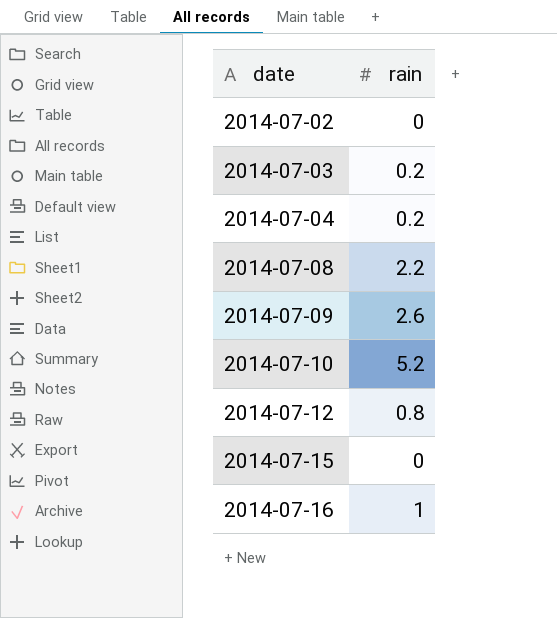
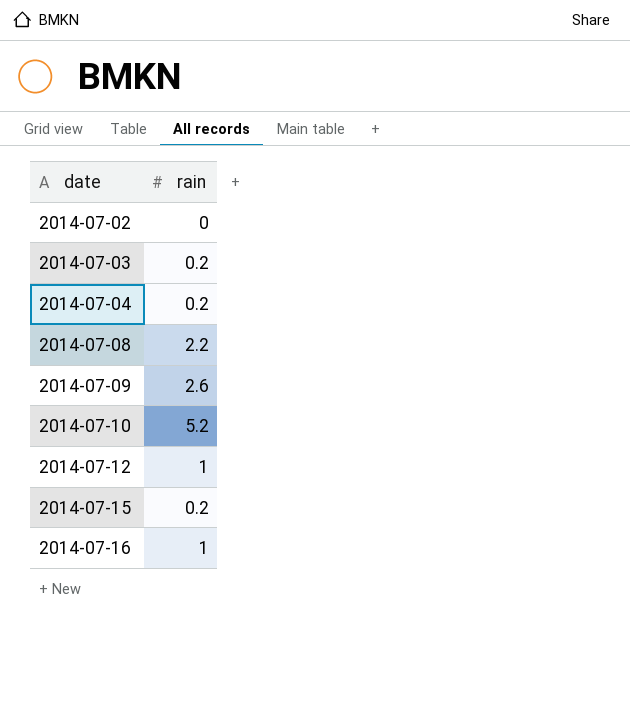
2014-07-12 | rain: 0.8 -> 1
2014-07-15 | rain: 0 -> 0.2

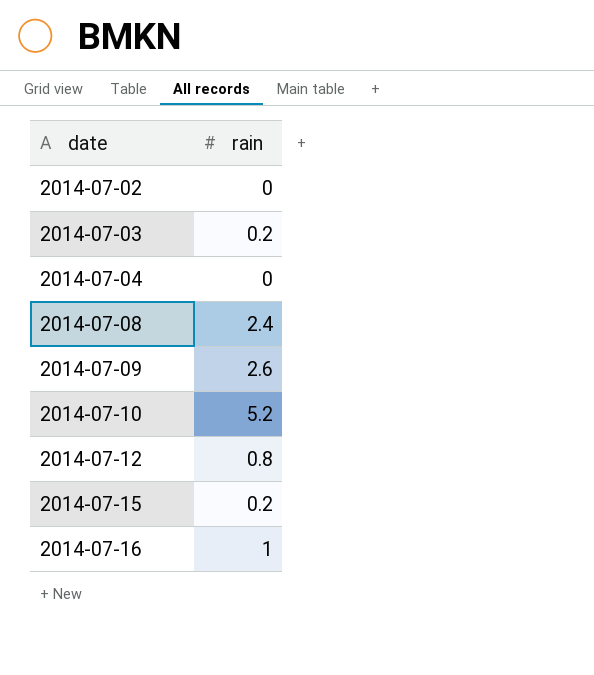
2014-07-04 | rain: 0.2 -> 0
2014-07-08 | rain: 2.2 -> 2.4
2014-07-12 | rain: 1 -> 0.8

